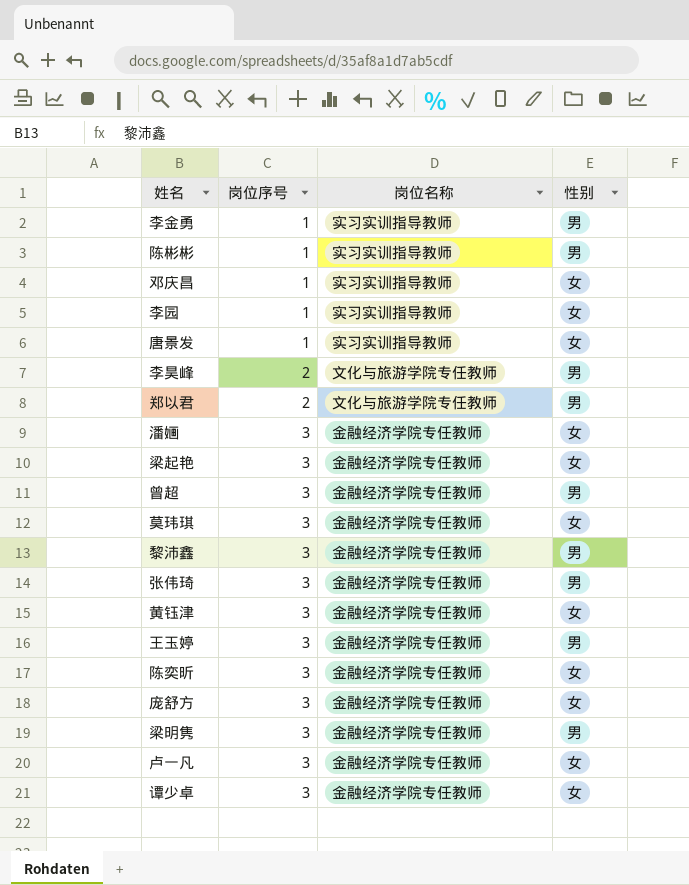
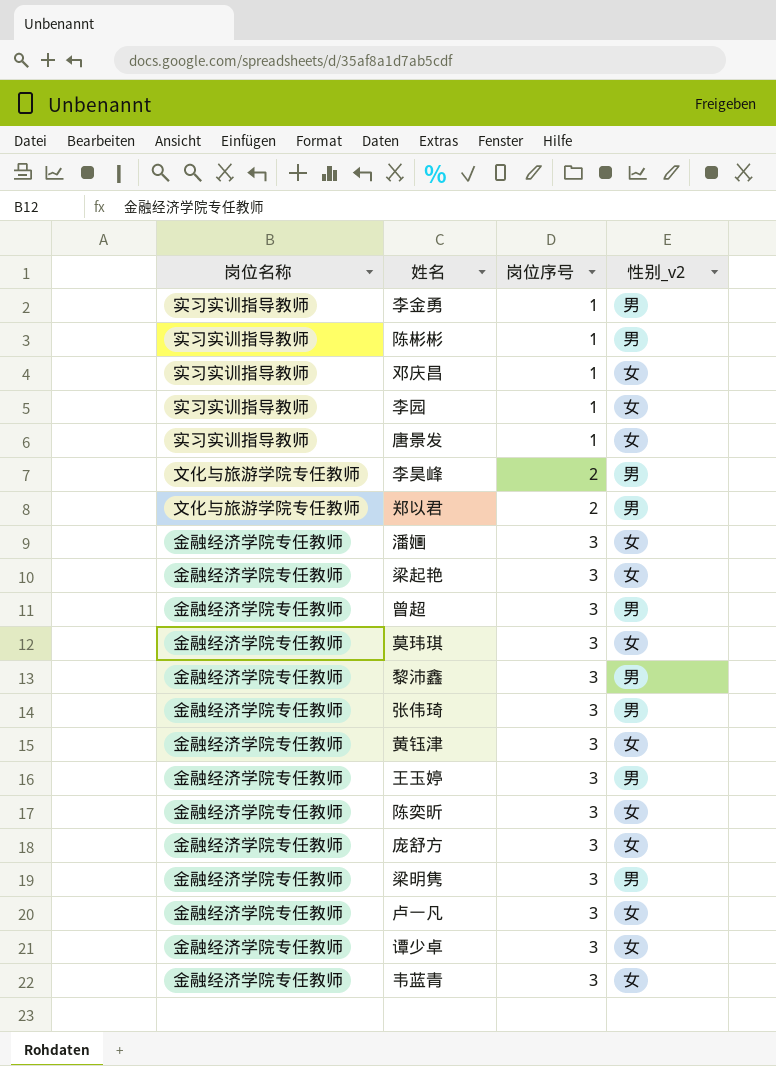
column 岗位名称 | position: 3 -> 1
column name: 性别 -> 性别_v2
row 韦蓝青: none -> 金融经济学院专任教师 | 3 | 女

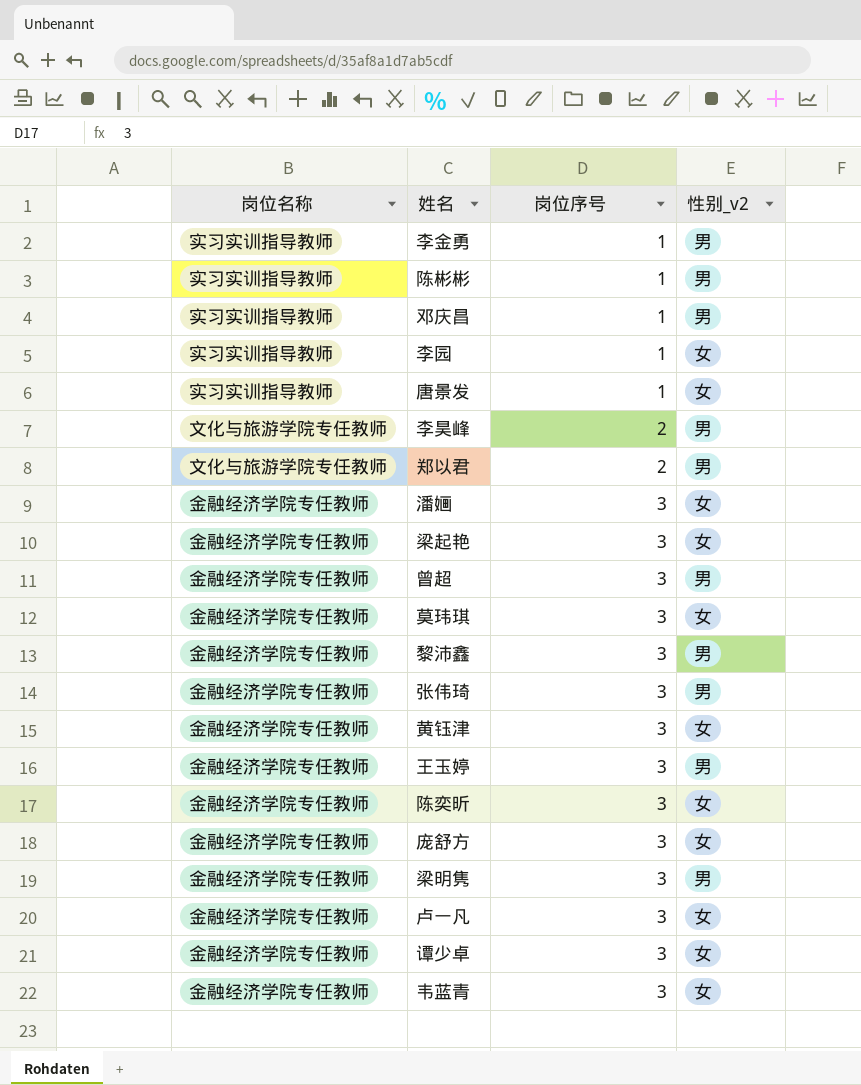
邓庆昌 | 性别_v2: 女 -> 男

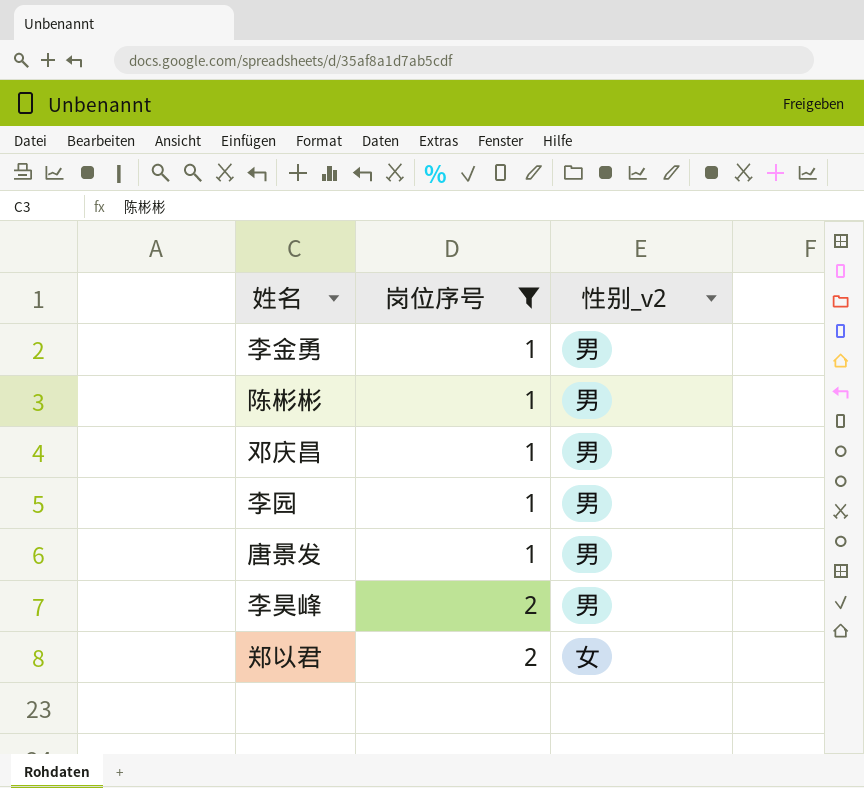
filter: none -> 岗位序号 != 3
column 岗位名称 | position: 1 -> none
李园 | 性别_v2: 女 -> 男
唐景发 | 性别_v2: 女 -> 男
郑以君 | 性别_v2: 男 -> 女

